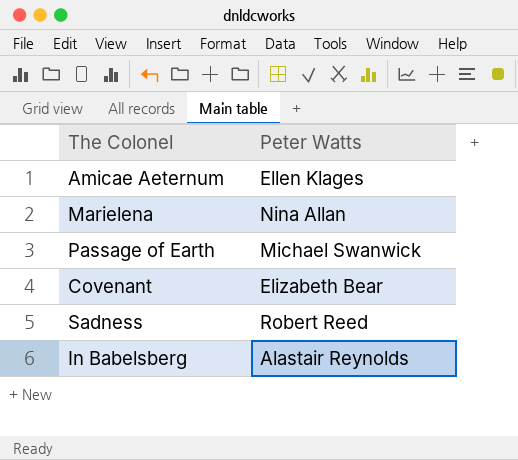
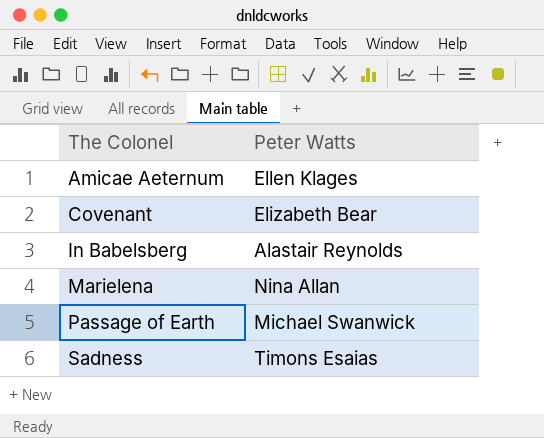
row order: none -> The Colonel ascending
Sadness | Peter Watts: Robert Reed -> Timons Esaias

